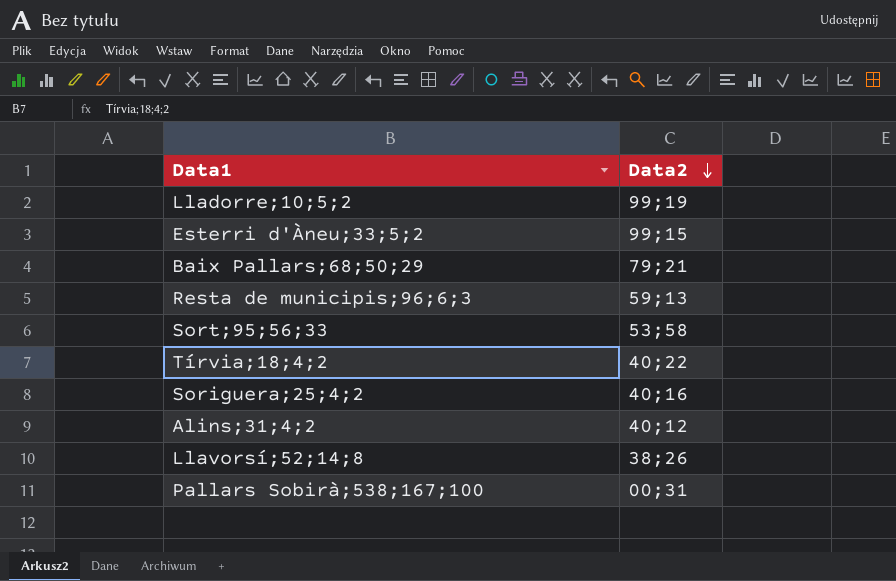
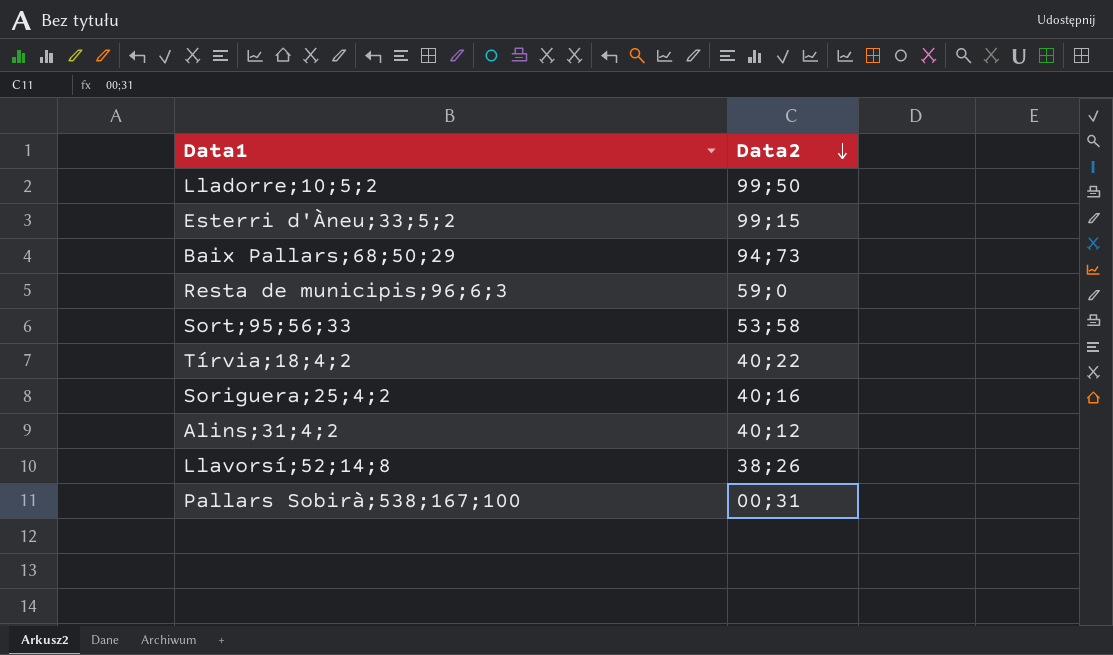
Lladorre;10;5;2 | Data2: 99;19 -> 99;50
Baix Pallars;68;50;29 | Data2: 79;21 -> 94;73
Resta de municipis;96;6;3 | Data2: 59;13 -> 59;0

